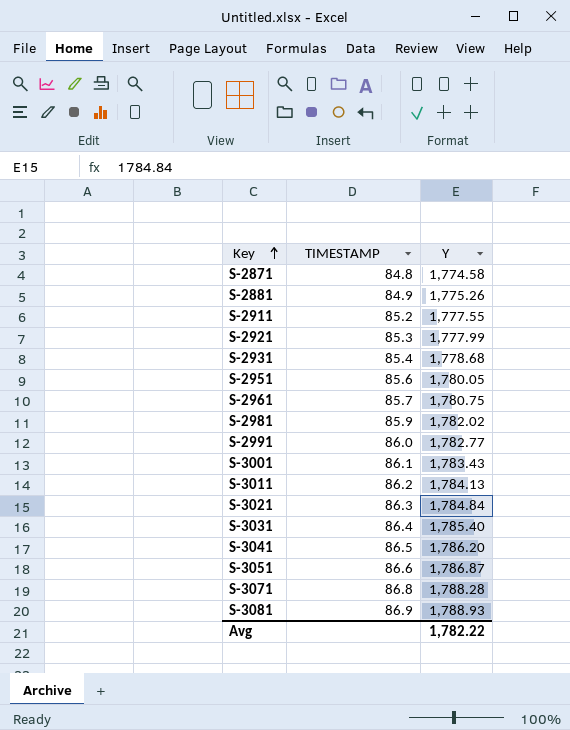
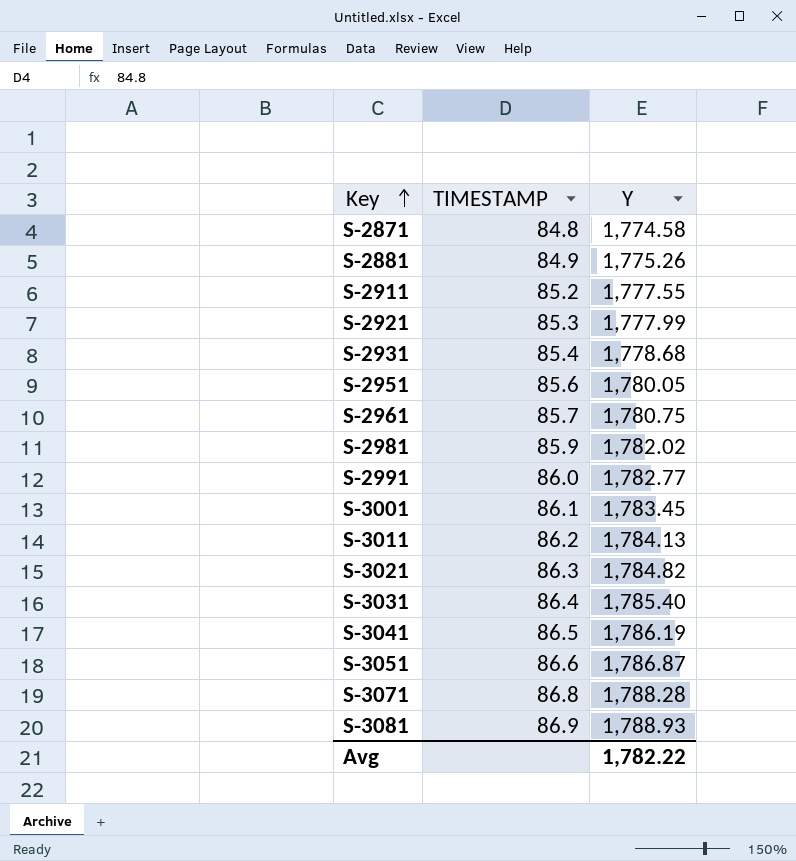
S-3001 | Y: 1,783.43 -> 1,783.45
S-3021 | Y: 1,784.84 -> 1,784.82
S-3041 | Y: 1,786.20 -> 1,786.19

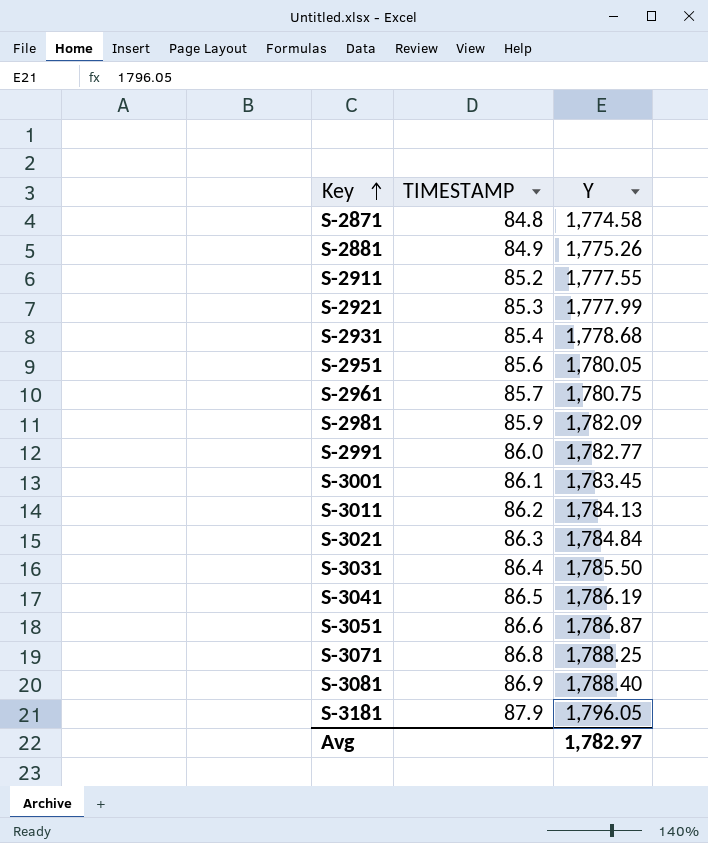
S-2981 | Y: 1,782.02 -> 1,782.09
S-3021 | Y: 1,784.82 -> 1,784.84
S-3031 | Y: 1,785.40 -> 1,785.50
S-3071 | Y: 1,788.28 -> 1,788.25
S-3081 | Y: 1,788.93 -> 1,788.40
row S-3181: none -> 87.9 | 1,796.05
Avg | Y: 1,782.22 -> 1,782.97

